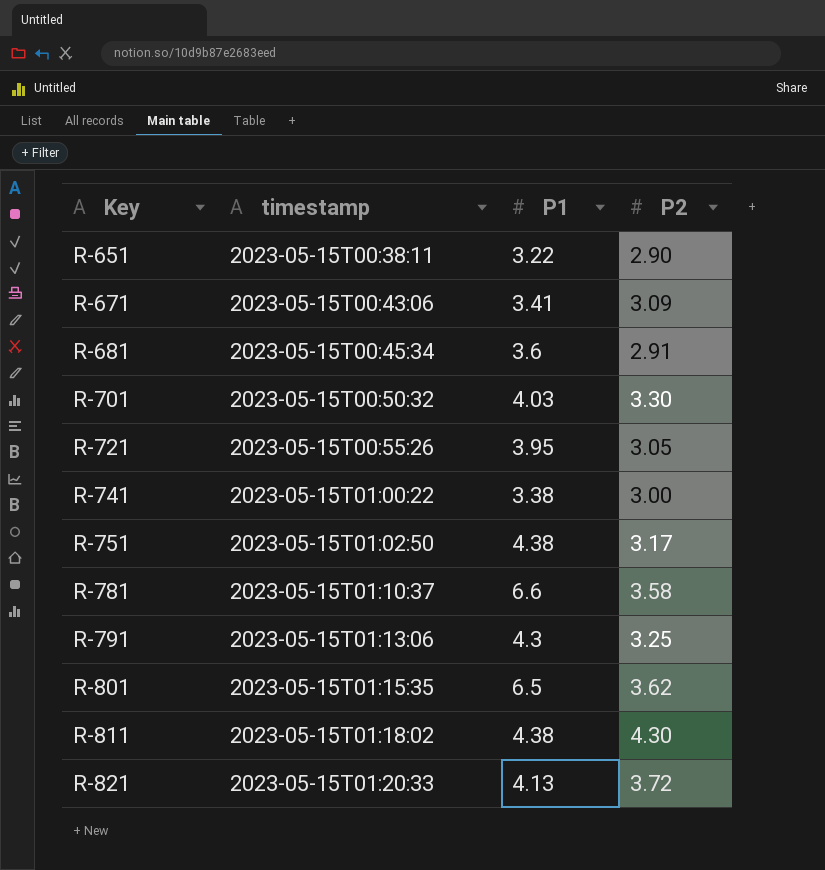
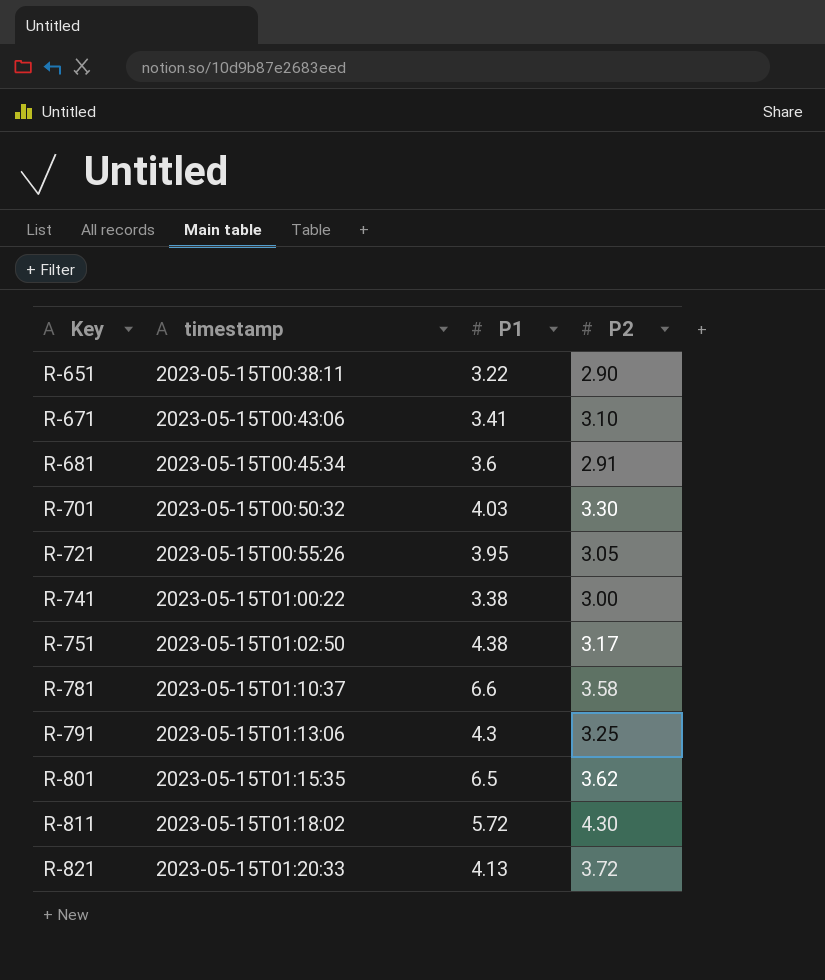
R-671 | P2: 3.09 -> 3.10
R-811 | P1: 4.38 -> 5.72

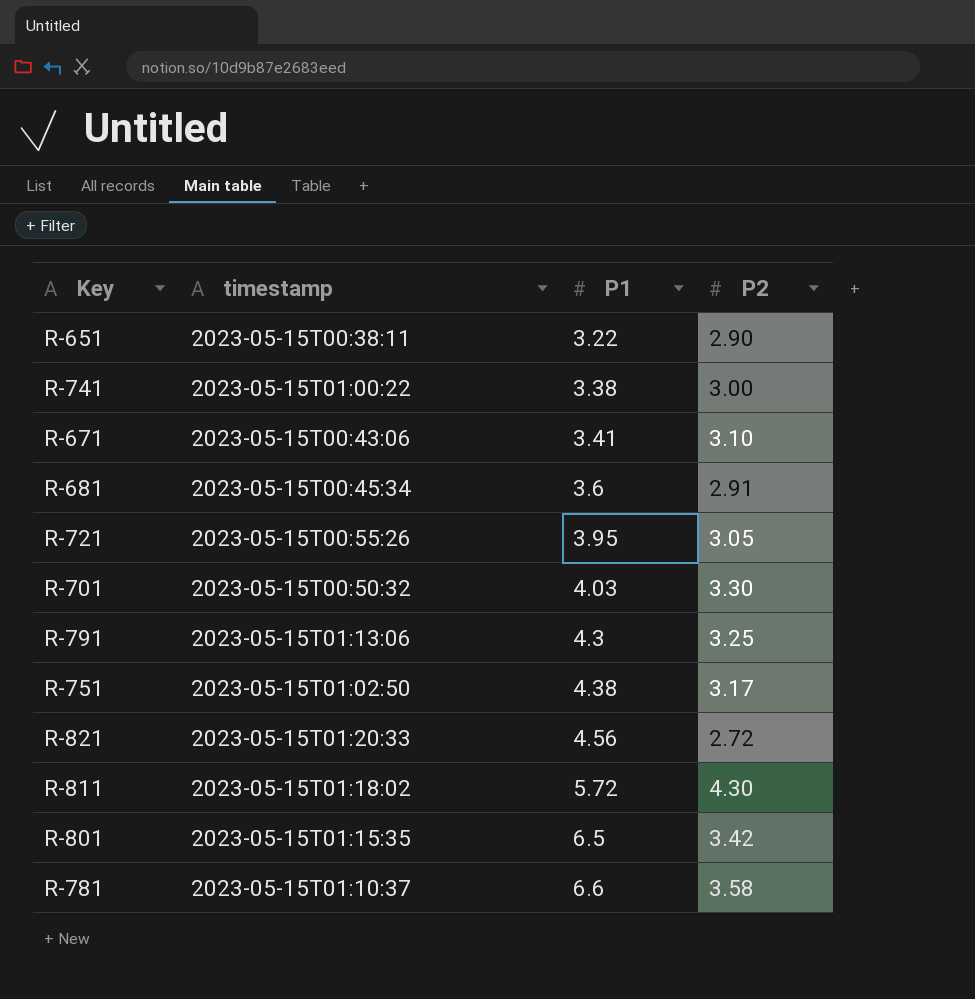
row order: Key ascending -> P1 ascending
R-821 | P1: 4.13 -> 4.56
R-821 | P2: 3.72 -> 2.72
R-801 | P2: 3.62 -> 3.42

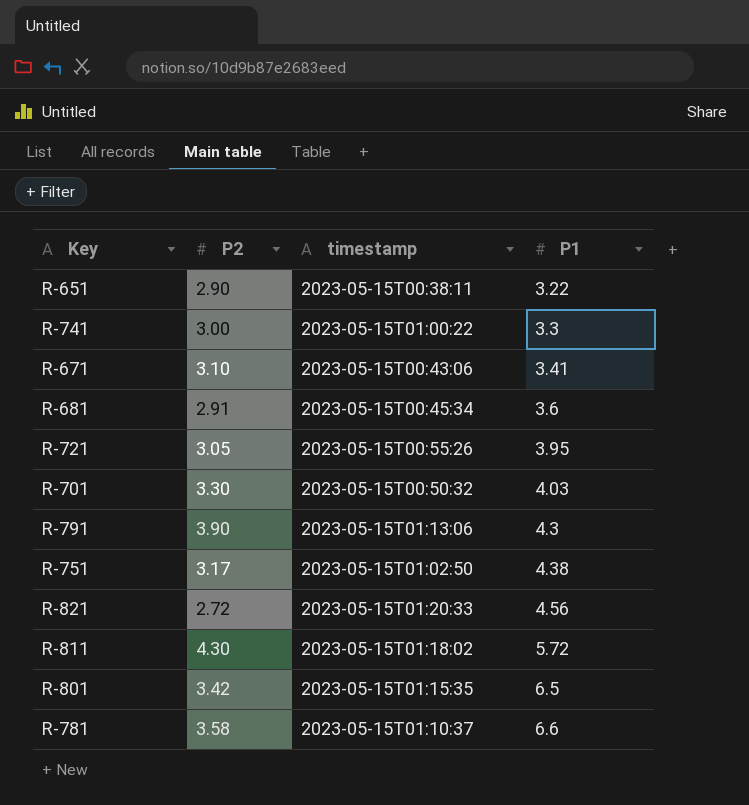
column P2 | position: 4 -> 2
R-741 | P1: 3.38 -> 3.3
R-791 | P2: 3.25 -> 3.90

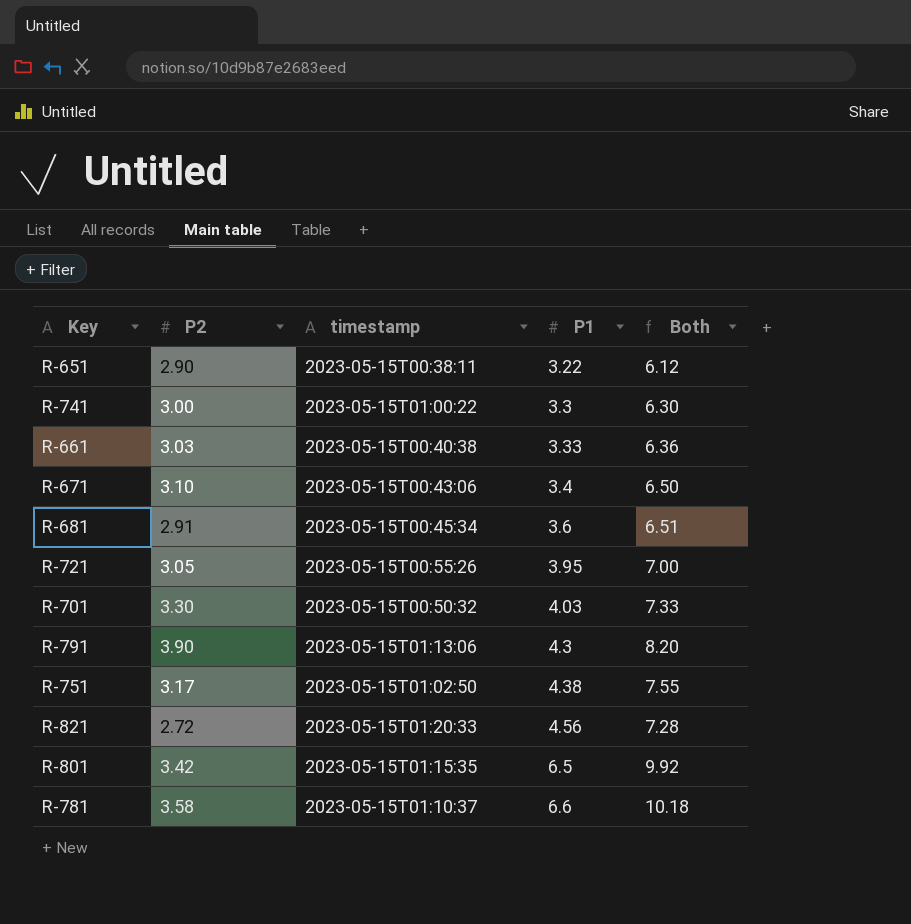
column Both | formula: none -> [P2] + [P1]
row R-811: 4.30 | 2023-05-15T01:18:02 | 5.72 -> none
row R-661: none -> 3.03 | 2023-05-15T00:40:38 | 3.33 | 6.36
R-671 | P1: 3.41 -> 3.4

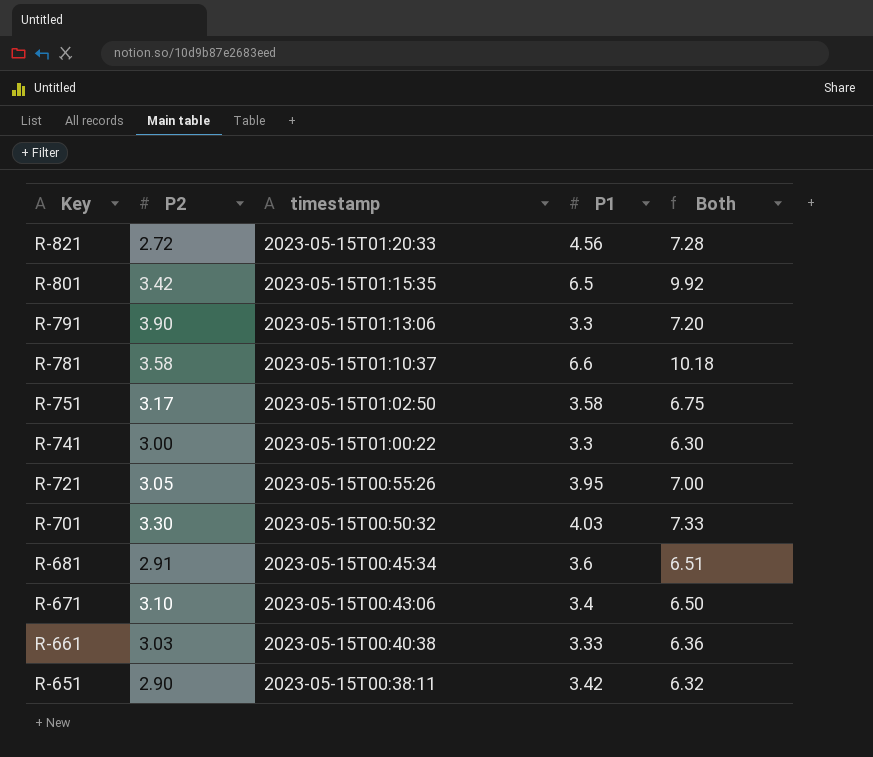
row order: P1 ascending -> Key descending
R-791 | P1: 4.3 -> 3.3
R-791 | Both: 8.20 -> 7.20
R-751 | P1: 4.38 -> 3.58
R-751 | Both: 7.55 -> 6.75
R-651 | P1: 3.22 -> 3.42
R-651 | Both: 6.12 -> 6.32

